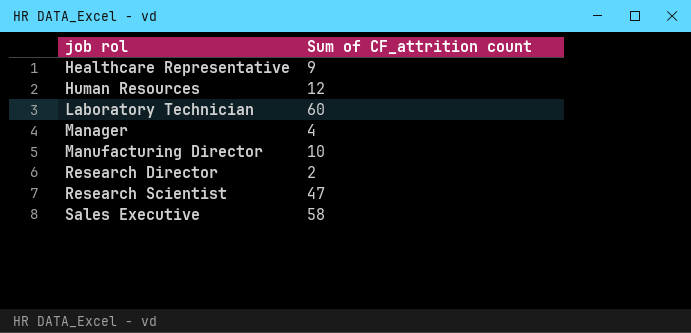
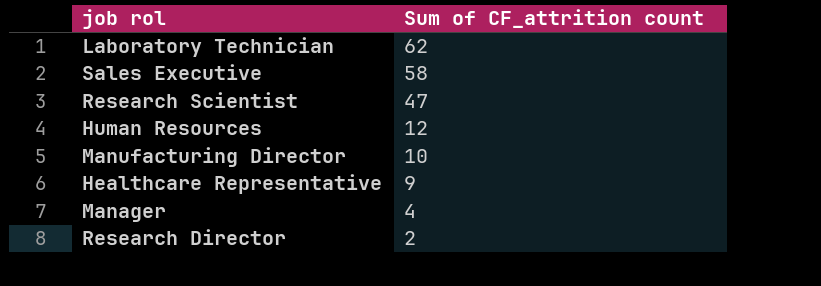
row order: job rol ascending -> Sum of CF_attrition count descending
Laboratory Technician | Sum of CF_attrition count: 60 -> 62

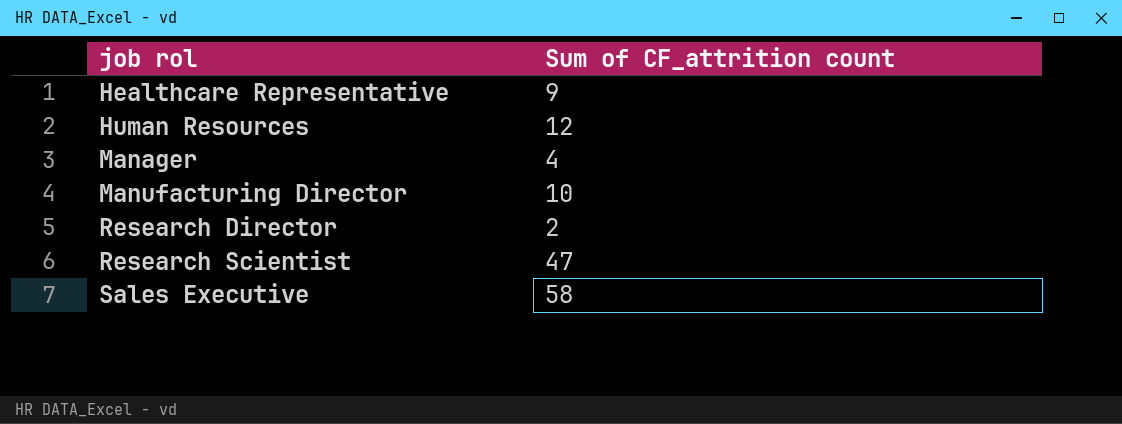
row order: Sum of CF_attrition count descending -> job rol ascending
row Laboratory Technician: 62 -> none

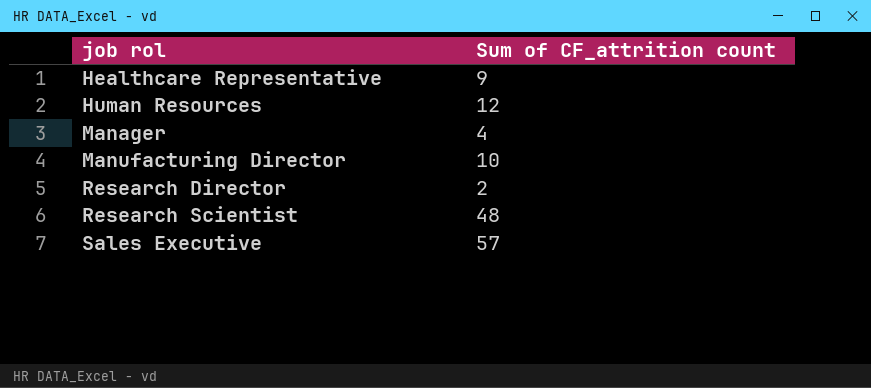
Research Scientist | Sum of CF_attrition count: 47 -> 48
Sales Executive | Sum of CF_attrition count: 58 -> 57

